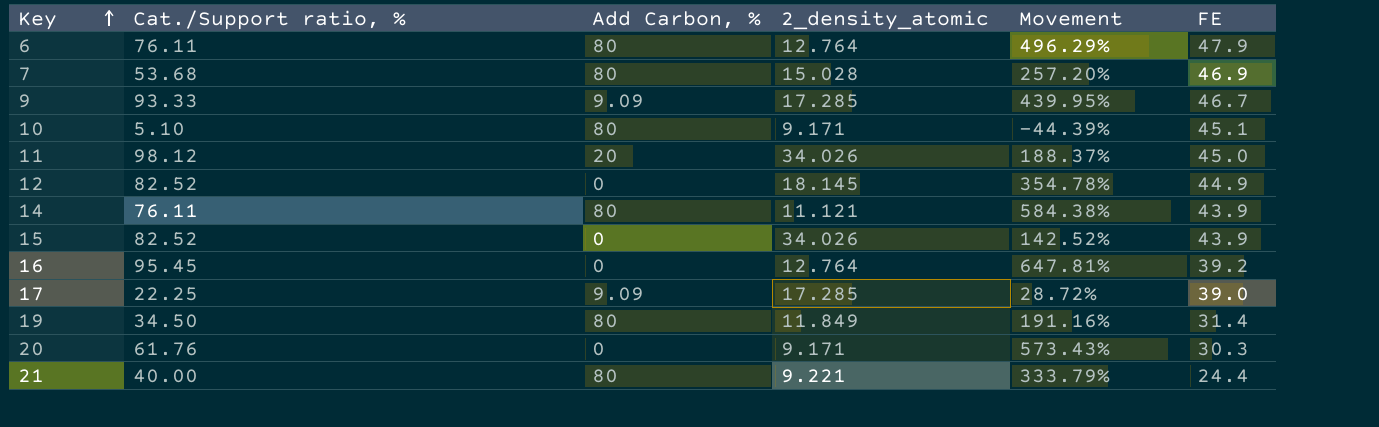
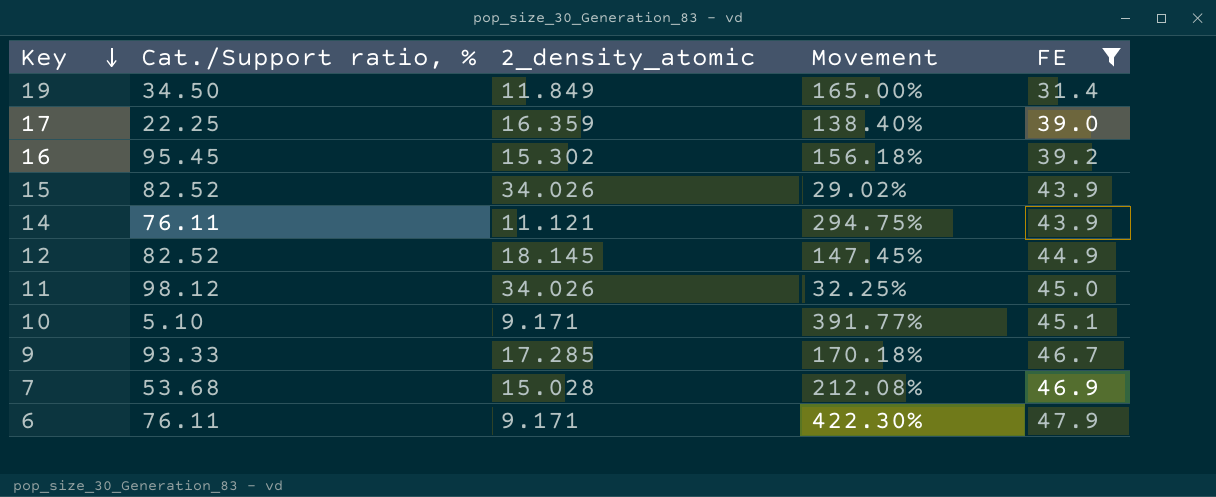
filter: none -> FE >= 31.4
row order: Key ascending -> Key descending
column Add Carbon, % | position: 3 -> none
column Movement | formula: ([Cat./Support ratio, %] - [2_density_atomic]) / [2_density_atomic] -> ([FE] - [2_density_atomic]) / [2_density_atomic]
17 | 2_density_atomic: 17.285 -> 16.359
16 | 2_density_atomic: 12.764 -> 15.302
6 | 2_density_atomic: 12.764 -> 9.171

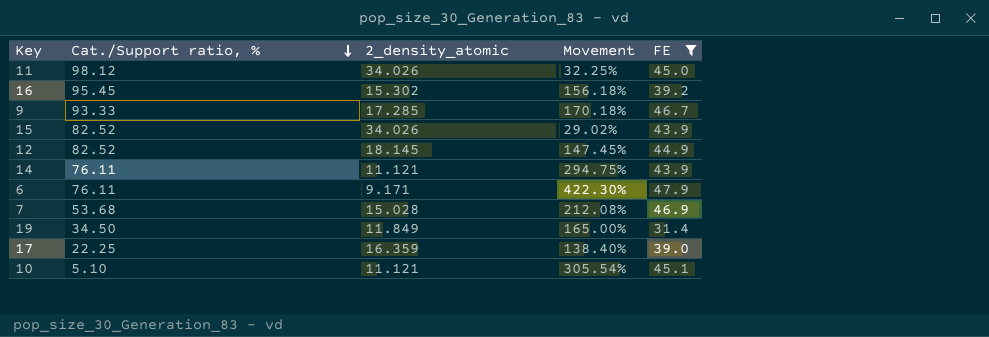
row order: Key descending -> Cat./Support ratio, % descending
10 | 2_density_atomic: 9.171 -> 11.121
10 | Movement: 391.77% -> 305.54%

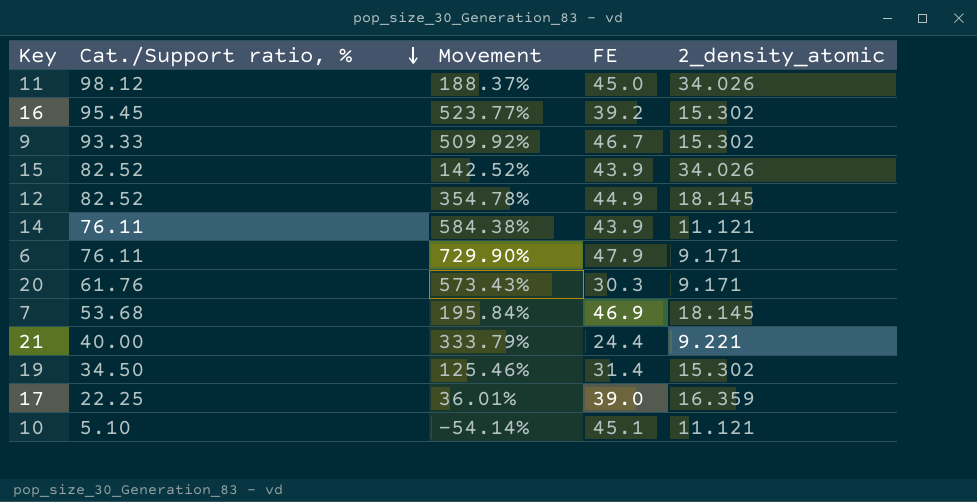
filter: FE >= 31.4 -> none
column Movement | formula: ([FE] - [2_density_atomic]) / [2_density_atomic] -> ([Cat./Support ratio, %] - [2_density_atomic]) / [2_density_atomic]
column 2_density_atomic | position: 3 -> 5
9 | 2_density_atomic: 17.285 -> 15.302
7 | 2_density_atomic: 15.028 -> 18.145
19 | 2_density_atomic: 11.849 -> 15.302

